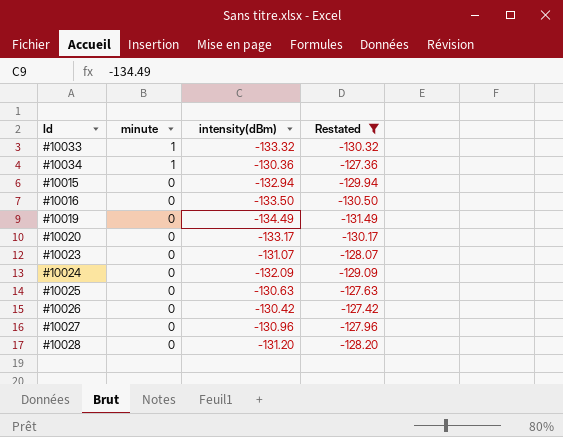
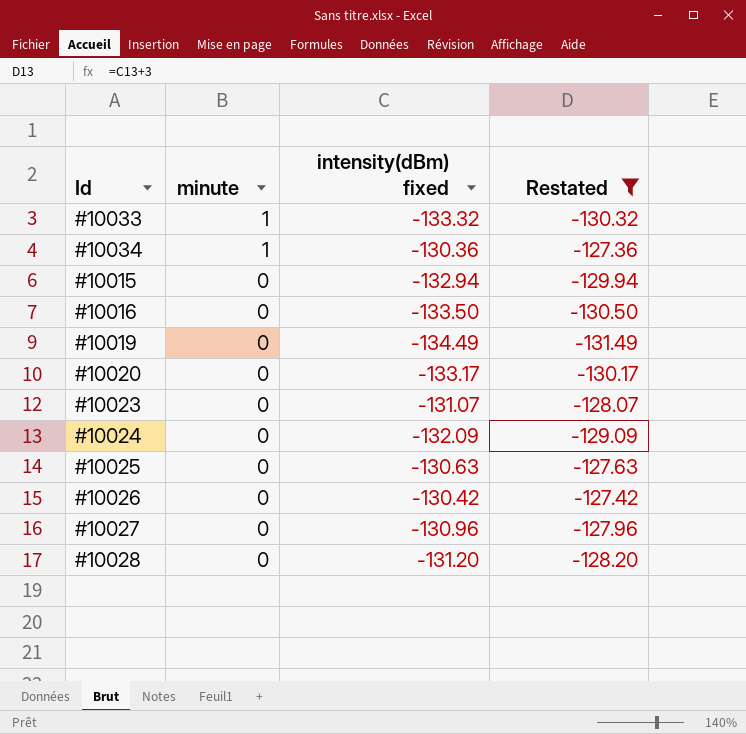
column name: intensity(dBm) -> intensity(dBm) fixed

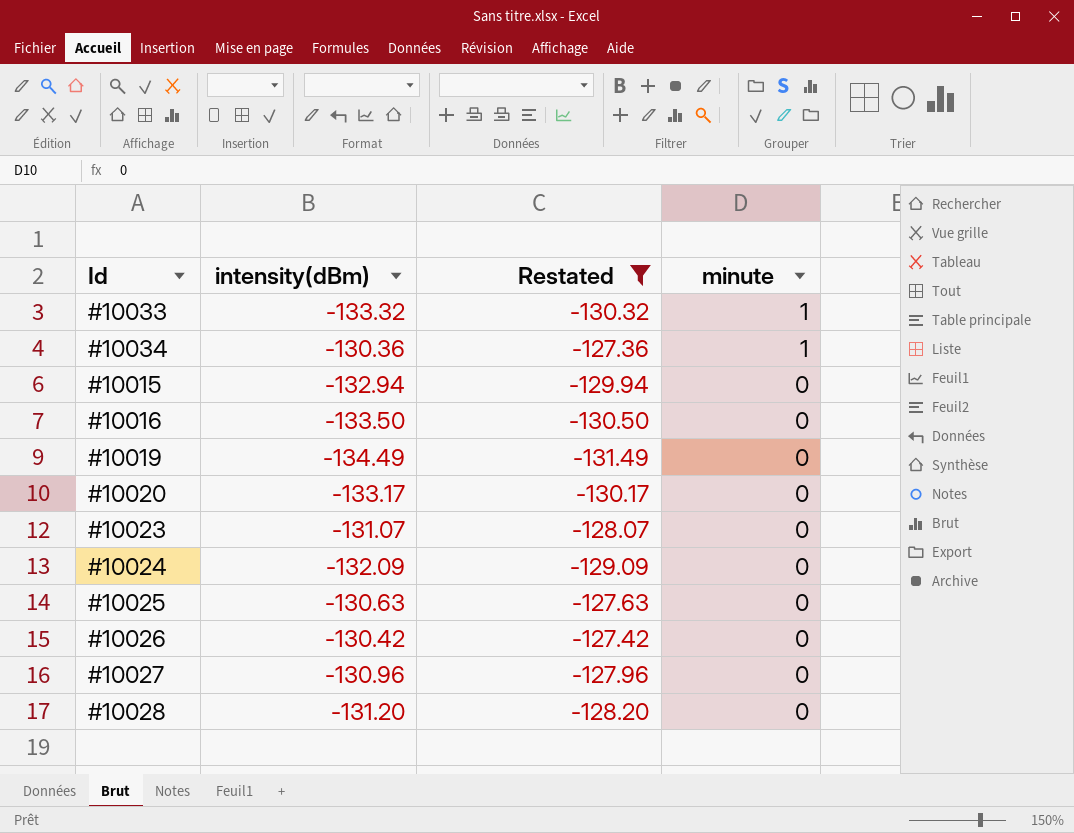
column name: intensity(dBm) fixed -> intensity(dBm)
column minute | position: 2 -> 4

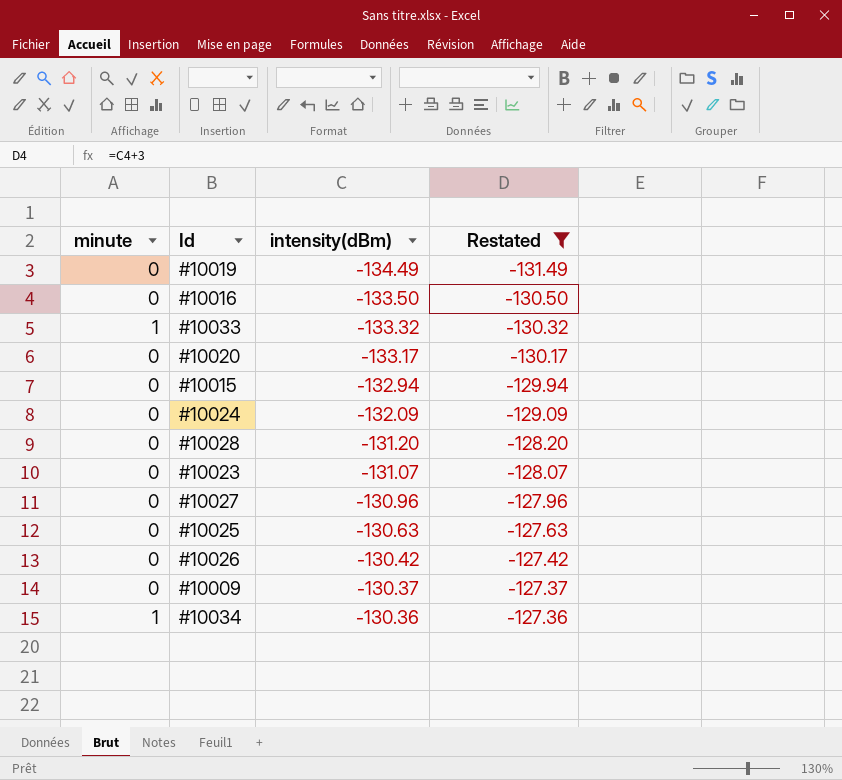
row order: minute descending -> intensity(dBm) ascending
column minute | position: 4 -> 1
row #10009: none -> 0 | -130.37 | -127.37

